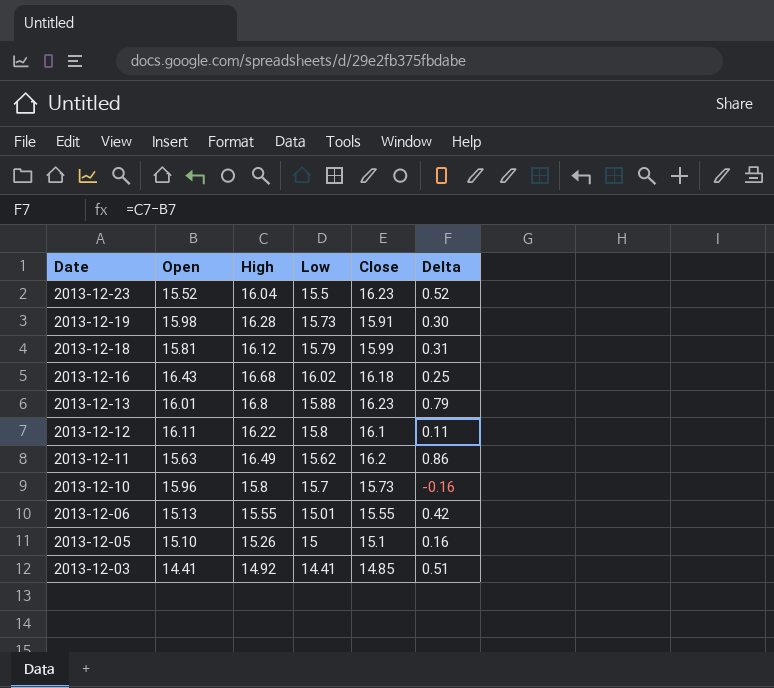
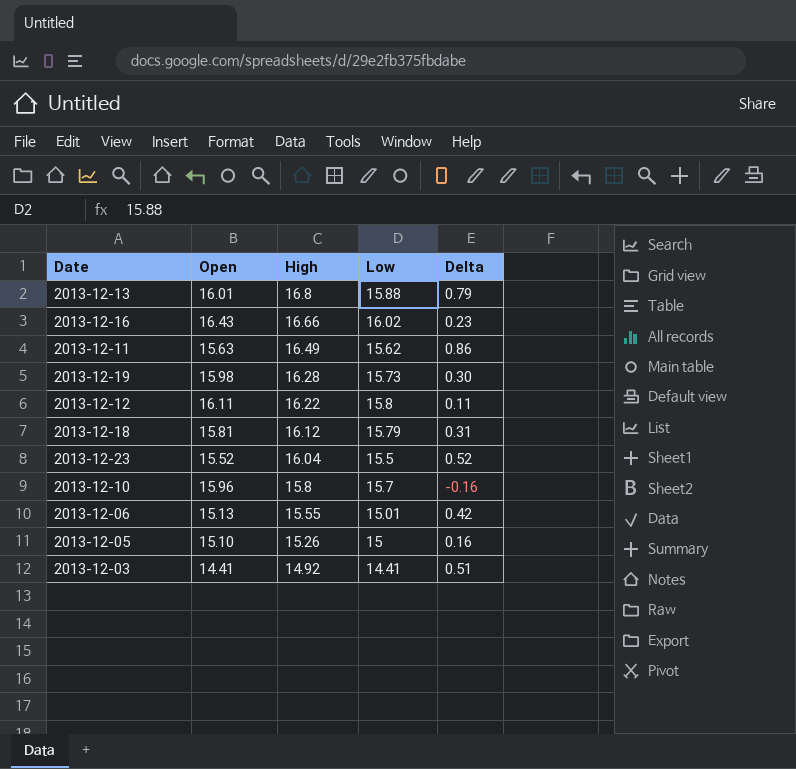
row order: Date descending -> High descending
column Close | position: 5 -> none
2013-12-16 | High: 16.68 -> 16.66
2013-12-16 | Delta: 0.25 -> 0.23

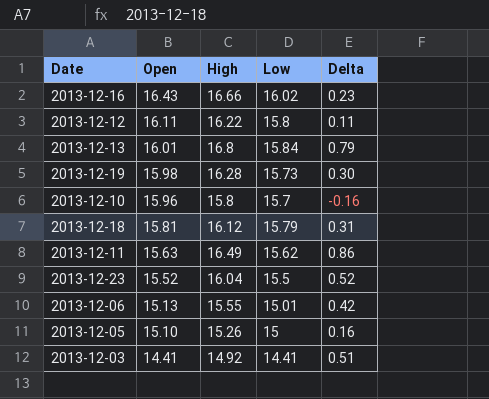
row order: High descending -> Open descending
2013-12-13 | Low: 15.88 -> 15.84

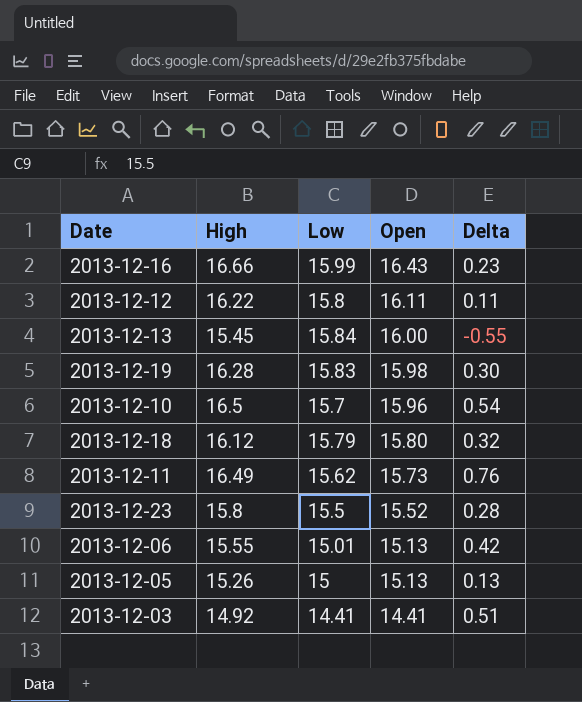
column Open | position: 2 -> 4
2013-12-16 | Low: 16.02 -> 15.99
2013-12-13 | High: 16.8 -> 15.45
2013-12-13 | Open: 16.01 -> 16.00
2013-12-13 | Delta: 0.79 -> -0.55
2013-12-19 | Low: 15.73 -> 15.83
2013-12-10 | High: 15.8 -> 16.5
2013-12-10 | Delta: -0.16 -> 0.54
2013-12-18 | Open: 15.81 -> 15.80
2013-12-18 | Delta: 0.31 -> 0.32
2013-12-11 | Open: 15.63 -> 15.73
2013-12-11 | Delta: 0.86 -> 0.76
2013-12-23 | High: 16.04 -> 15.8
2013-12-23 | Delta: 0.52 -> 0.28
2013-12-05 | Open: 15.10 -> 15.13
2013-12-05 | Delta: 0.16 -> 0.13

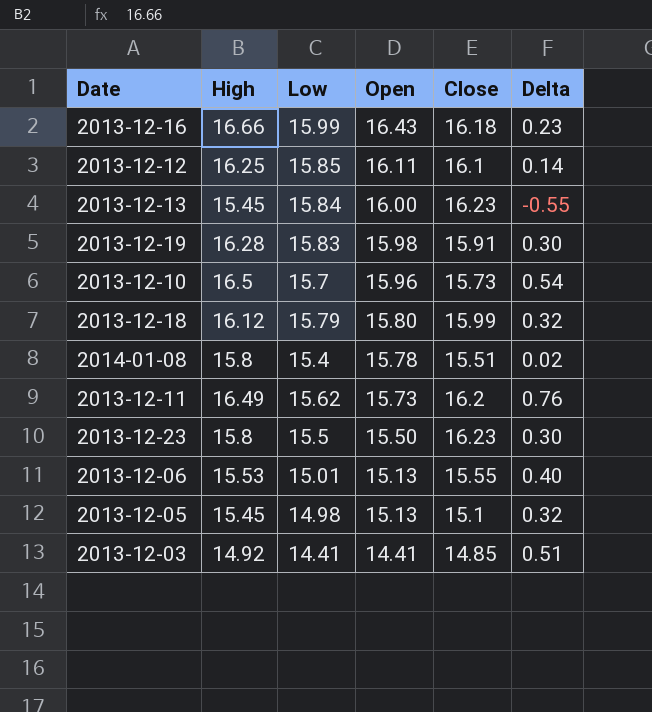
column Close | position: none -> 5
2013-12-12 | High: 16.22 -> 16.25
2013-12-12 | Low: 15.8 -> 15.85
2013-12-12 | Delta: 0.11 -> 0.14
row 2014-01-08: none -> 15.8 | 15.4 | 15.78 | 15.51 | 0.02
2013-12-23 | Open: 15.52 -> 15.50
2013-12-23 | Delta: 0.28 -> 0.30
2013-12-06 | High: 15.55 -> 15.53
2013-12-06 | Delta: 0.42 -> 0.40
2013-12-05 | High: 15.26 -> 15.45
2013-12-05 | Low: 15 -> 14.98
2013-12-05 | Delta: 0.13 -> 0.32

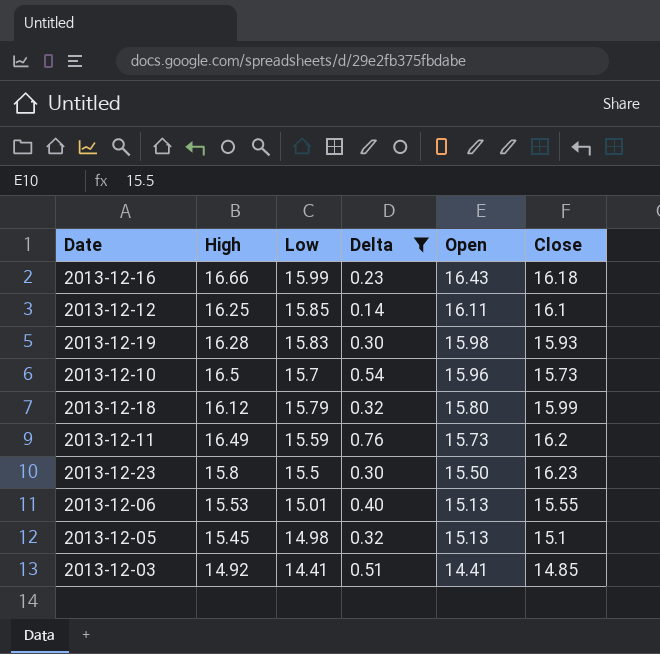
filter: none -> Delta >= 0.14
column Delta | position: 6 -> 4
2013-12-19 | Close: 15.91 -> 15.93
2013-12-11 | Low: 15.62 -> 15.59

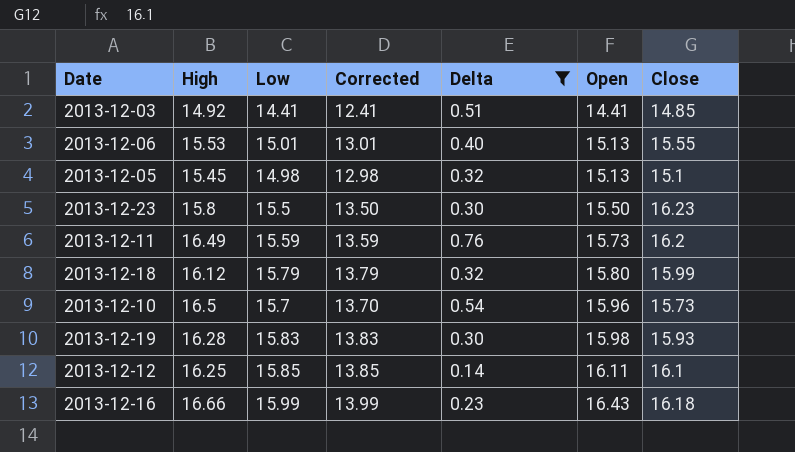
row order: Open descending -> Open ascending
column Corrected | formula: none -> [Low] - 2

